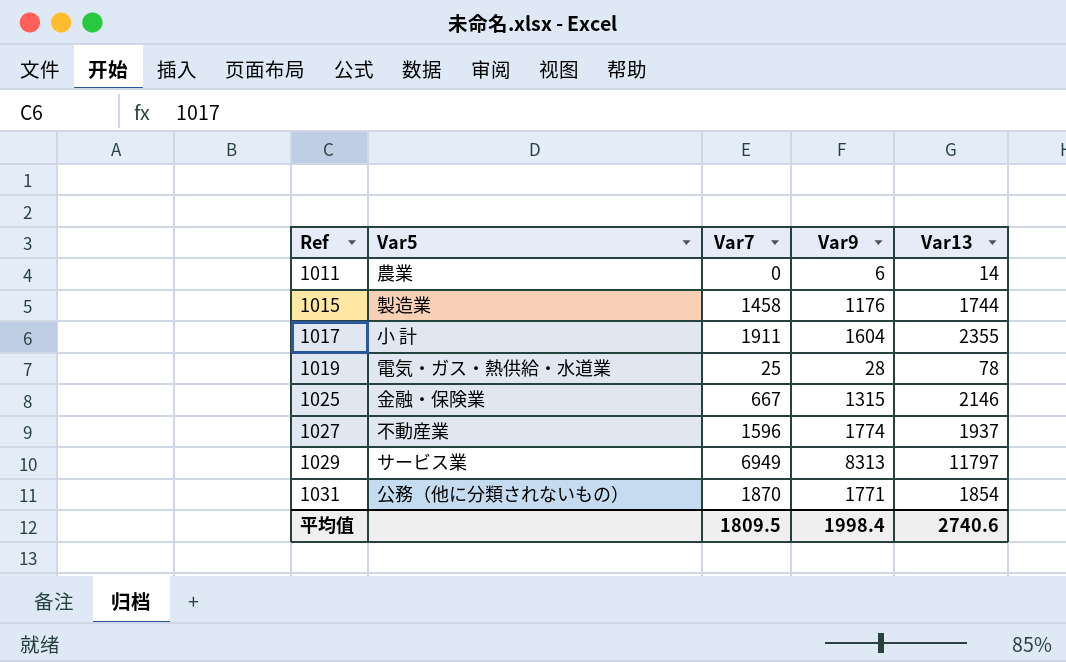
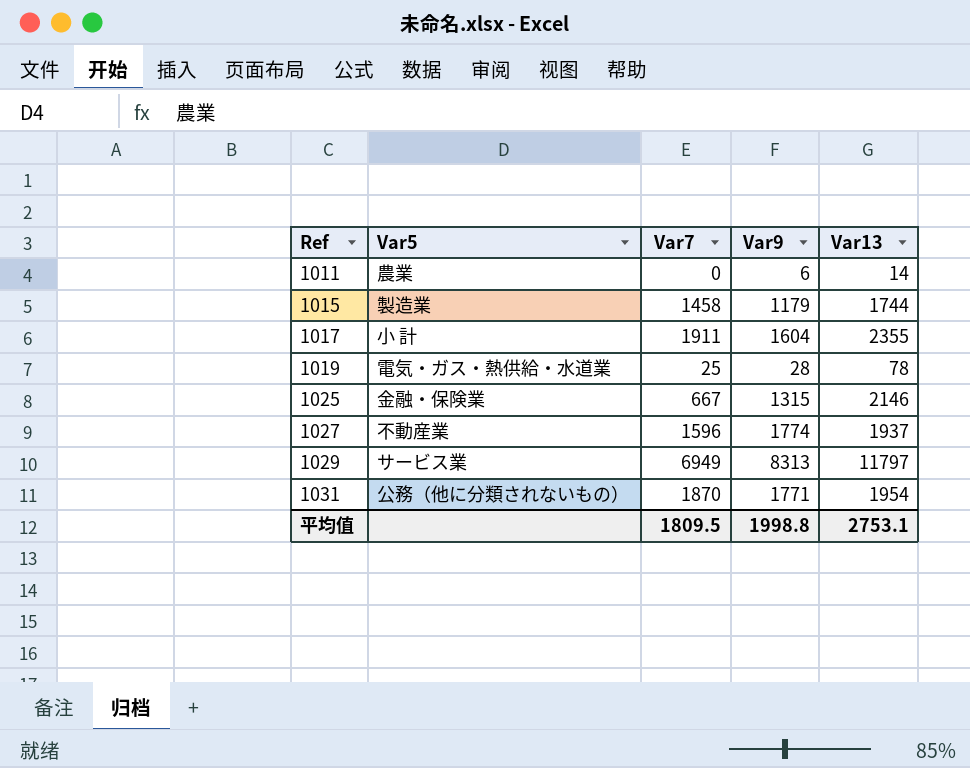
1015 | Var9: 1176 -> 1179
1031 | Var13: 1854 -> 1954
平均值 | Var9: 1998.4 -> 1998.8
平均值 | Var13: 2740.6 -> 2753.1

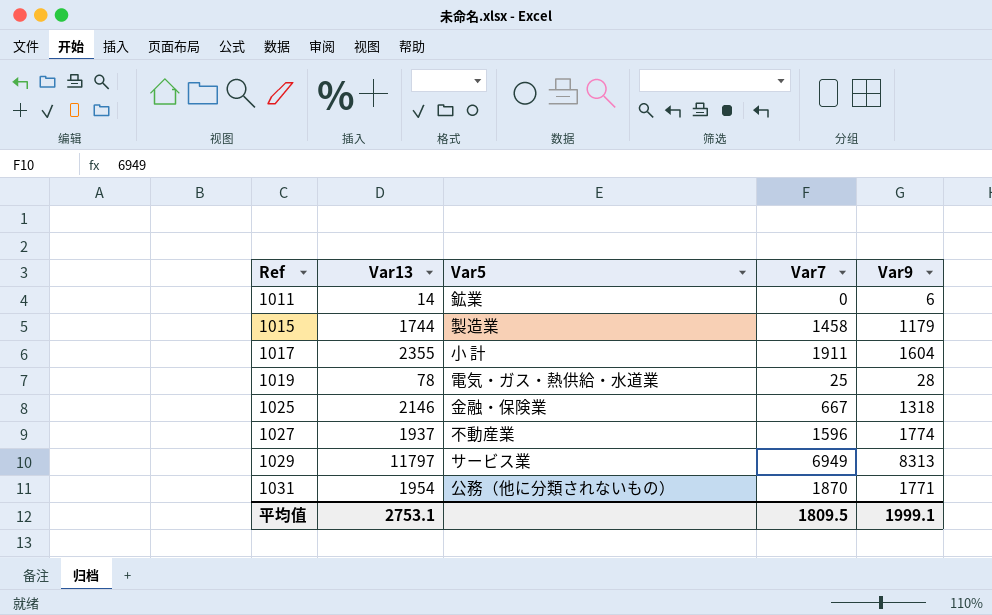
column Var13 | position: 5 -> 2
1011 | Var5: 農業 -> 鉱業
1025 | Var9: 1315 -> 1318
平均值 | Var9: 1998.8 -> 1999.1

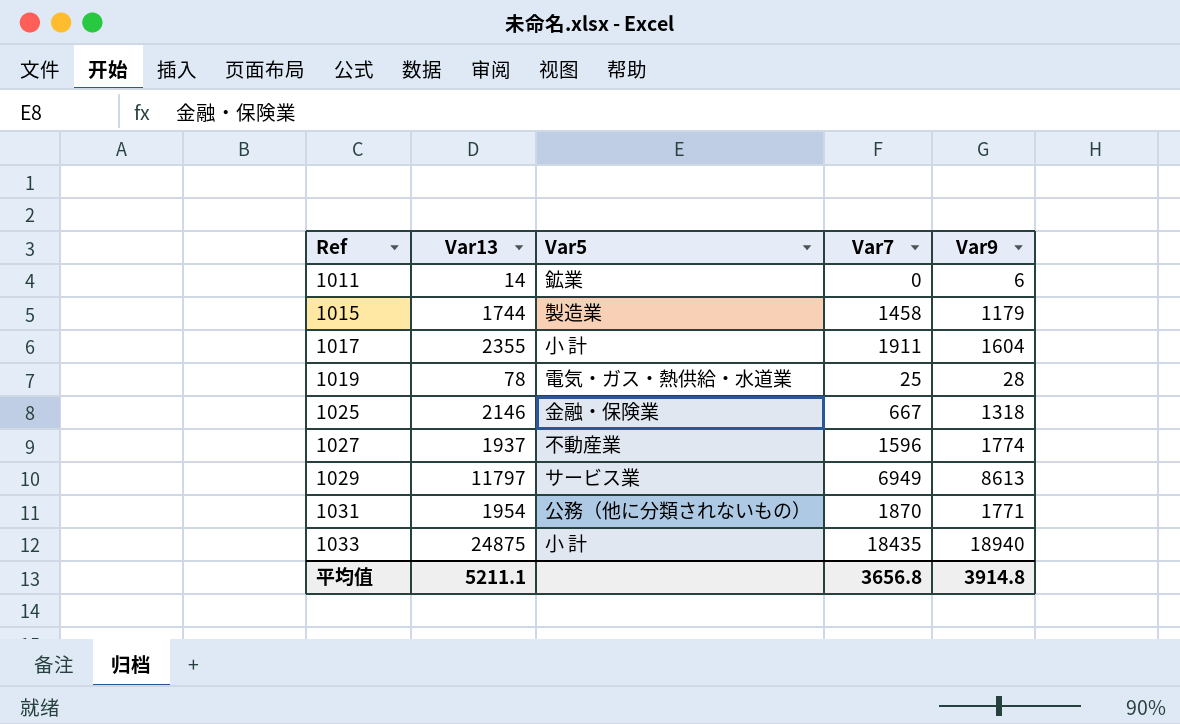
1029 | Var9: 8313 -> 8613
row 1033: none -> 24875 | 小 計 | 18435 | 18940
平均值 | Var13: 2753.1 -> 5211.1
平均值 | Var7: 1809.5 -> 3656.8
平均值 | Var9: 1999.1 -> 3914.8

